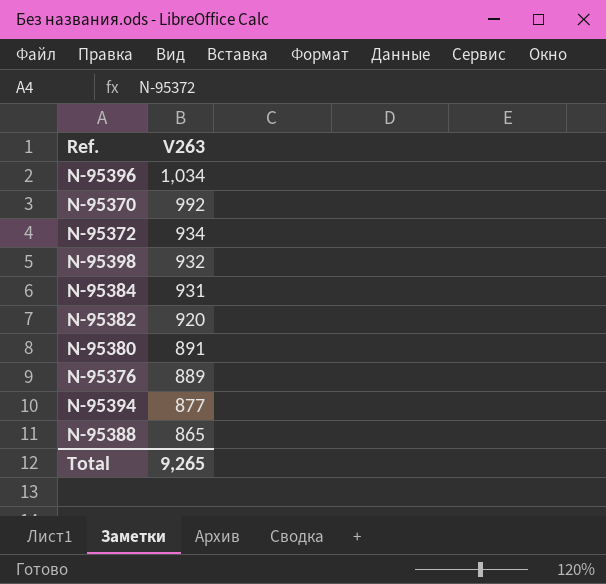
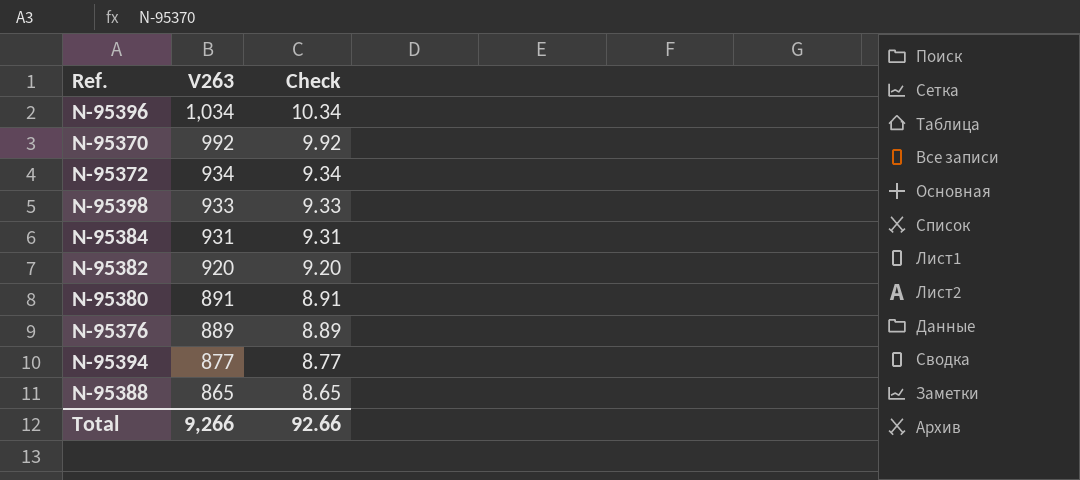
column Check | formula: none -> [V263] * 0.01
N-95398 | V263: 932 -> 933
Total | V263: 9,265 -> 9,266

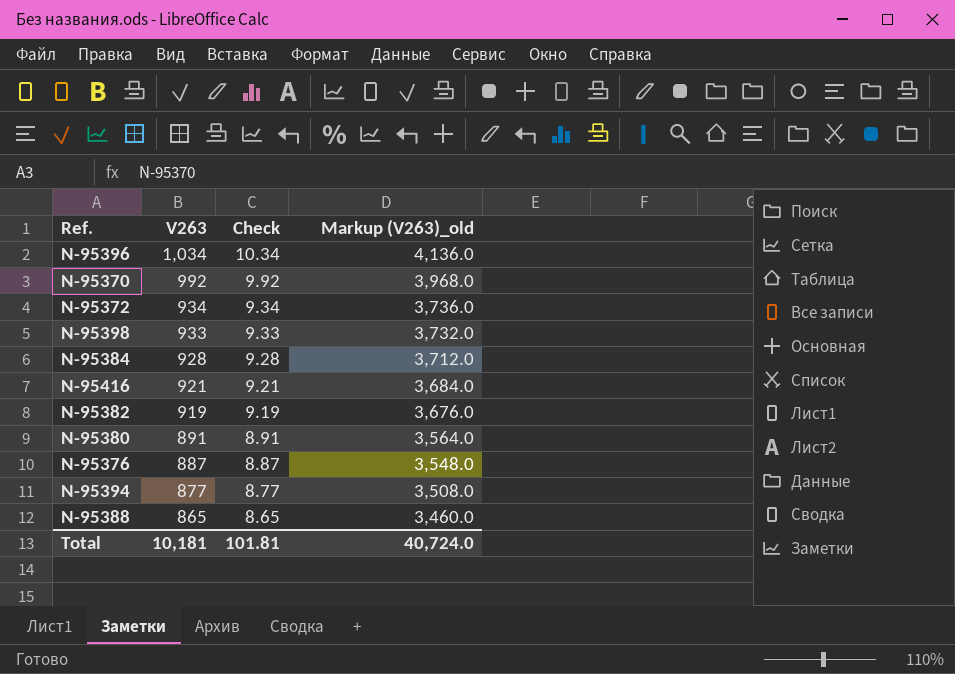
column Markup (V263)_old | formula: none -> [V263] * 4
N-95384 | V263: 931 -> 928
N-95384 | Check: 9.31 -> 9.28
row N-95416: none -> 921 | 9.21 | 3,684.0
N-95382 | V263: 920 -> 919
N-95382 | Check: 9.20 -> 9.19
N-95376 | V263: 889 -> 887
N-95376 | Check: 8.89 -> 8.87
Total | V263: 9,266 -> 10,181
Total | Check: 92.66 -> 101.81

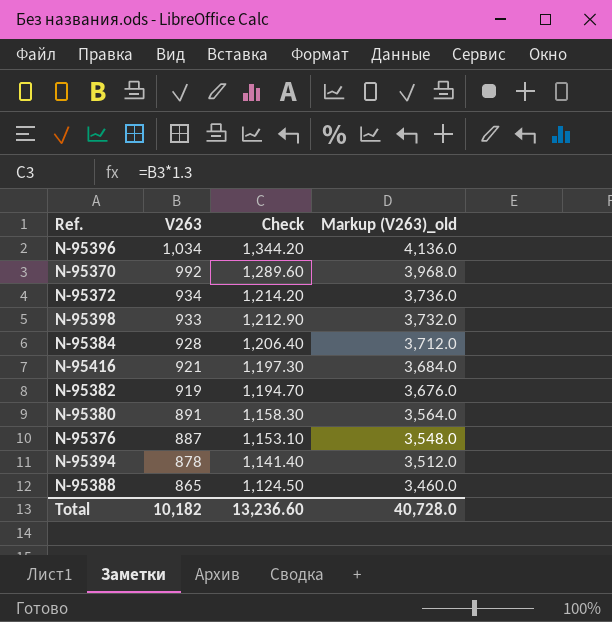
column Check | formula: [V263] * 0.01 -> [V263] * 1.3
N-95394 | V263: 877 -> 878
N-95394 | Markup (V263)_old: 3,508.0 -> 3,512.0
Total | V263: 10,181 -> 10,182
Total | Check: 101.81 -> 13,236.60
Total | Markup (V263)_old: 40,724.0 -> 40,728.0

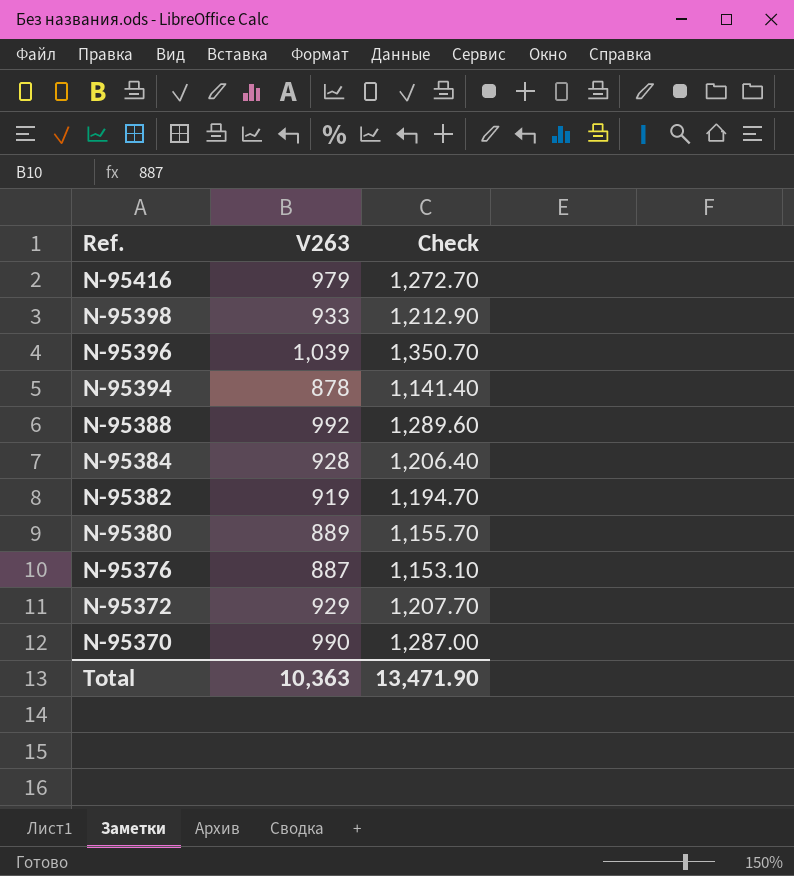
row order: V263 descending -> Ref. descending
column Markup (V263)_old | formula: [V263] * 4 -> none
N-95416 | V263: 921 -> 979
N-95416 | Check: 1,197.30 -> 1,272.70
N-95396 | V263: 1,034 -> 1,039
N-95396 | Check: 1,344.20 -> 1,350.70
N-95388 | V263: 865 -> 992
N-95388 | Check: 1,124.50 -> 1,289.60
N-95380 | V263: 891 -> 889
N-95380 | Check: 1,158.30 -> 1,155.70
N-95372 | V263: 934 -> 929
N-95372 | Check: 1,214.20 -> 1,207.70
N-95370 | V263: 992 -> 990
N-95370 | Check: 1,289.60 -> 1,287.00
Total | V263: 10,182 -> 10,363
Total | Check: 13,236.60 -> 13,471.90

